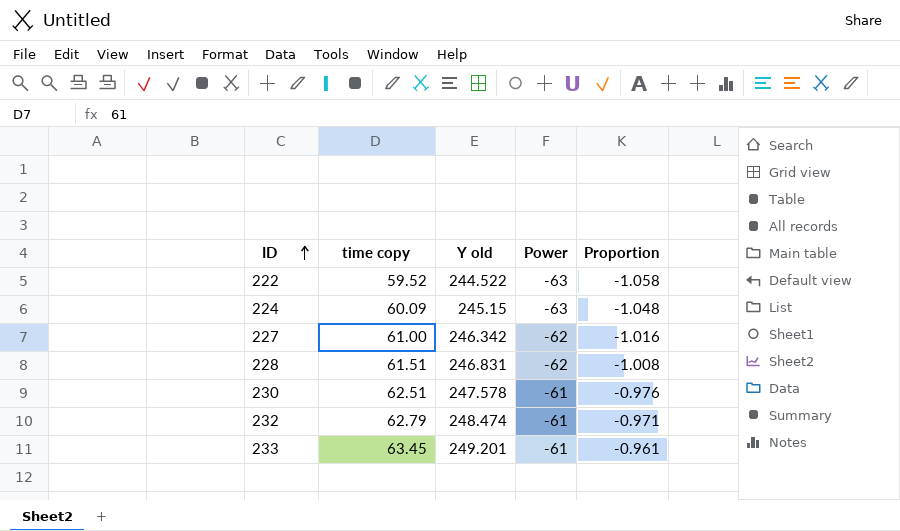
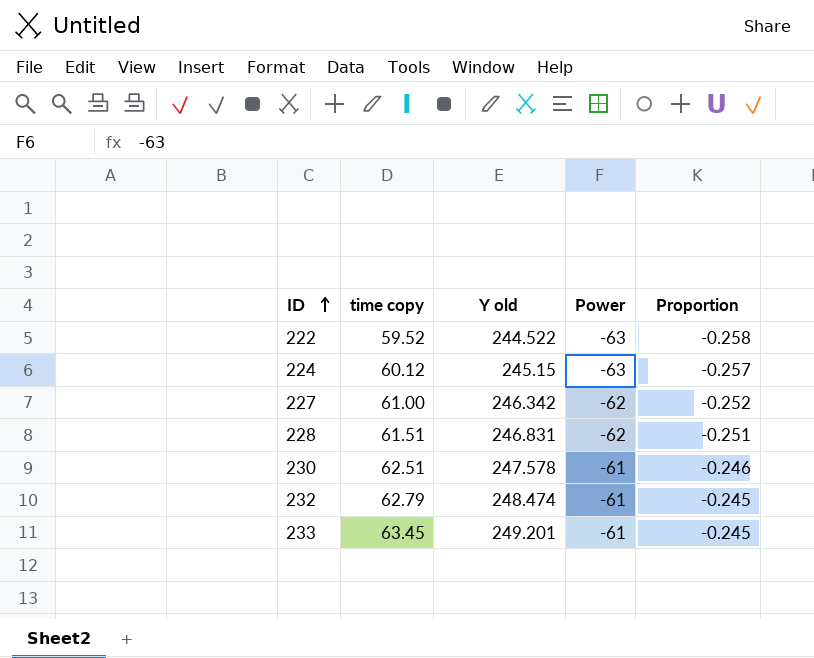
column Proportion | formula: [Power] / [time copy] -> [Power] / [Y old]
224 | time copy: 60.09 -> 60.12

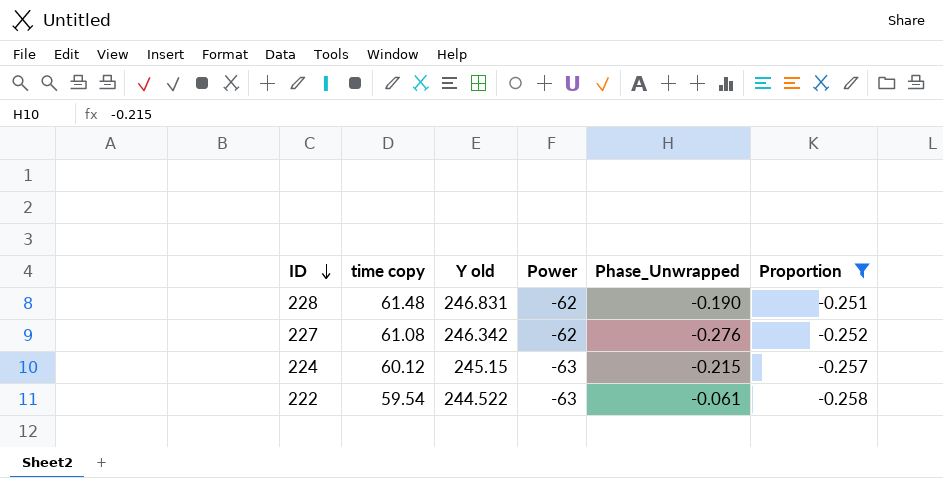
filter: none -> Proportion <= -0.251
row order: ID ascending -> ID descending
column Phase_Unwrapped | position: none -> 5
228 | time copy: 61.51 -> 61.48
227 | time copy: 61.00 -> 61.08
222 | time copy: 59.52 -> 59.54

